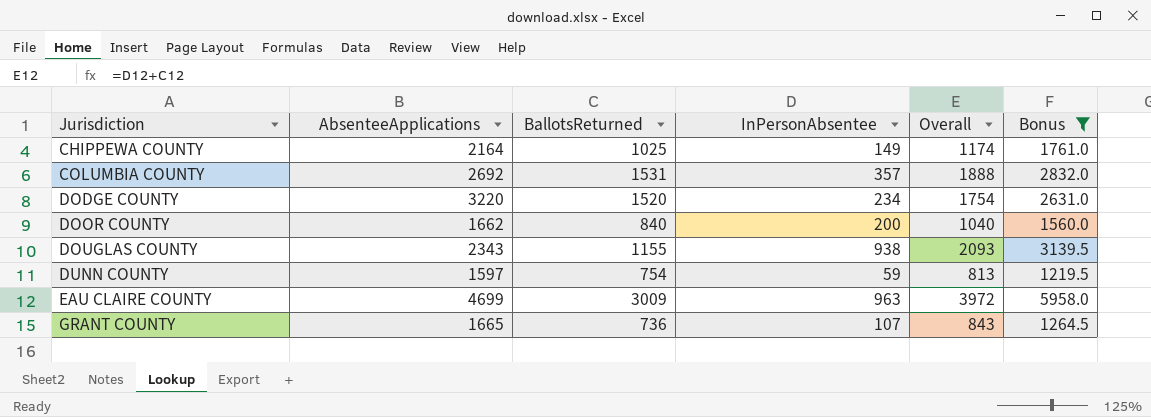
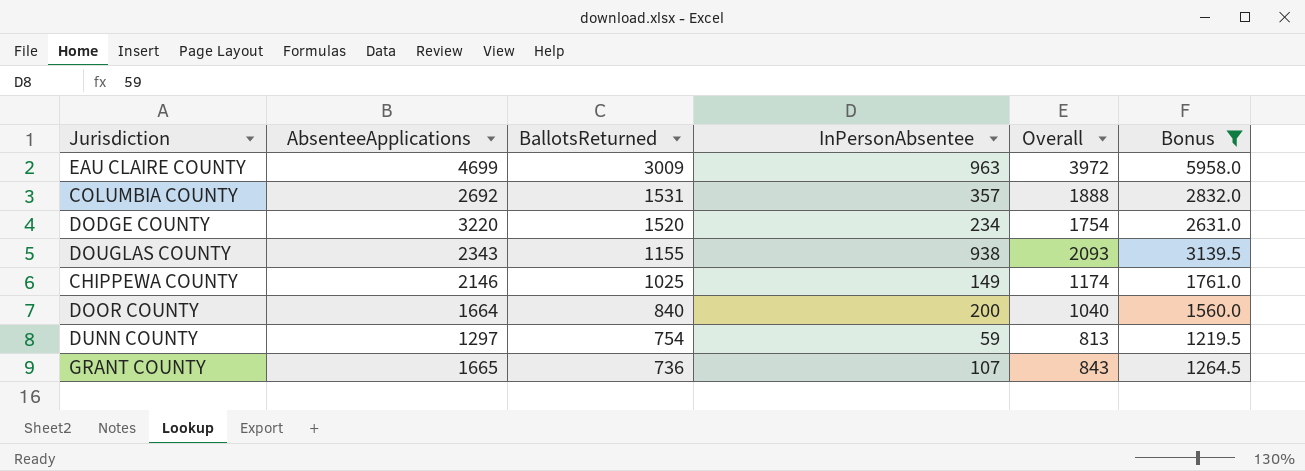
row order: Jurisdiction ascending -> BallotsReturned descending
CHIPPEWA COUNTY | AbsenteeApplications: 2164 -> 2146
DOOR COUNTY | AbsenteeApplications: 1662 -> 1664
DUNN COUNTY | AbsenteeApplications: 1597 -> 1297

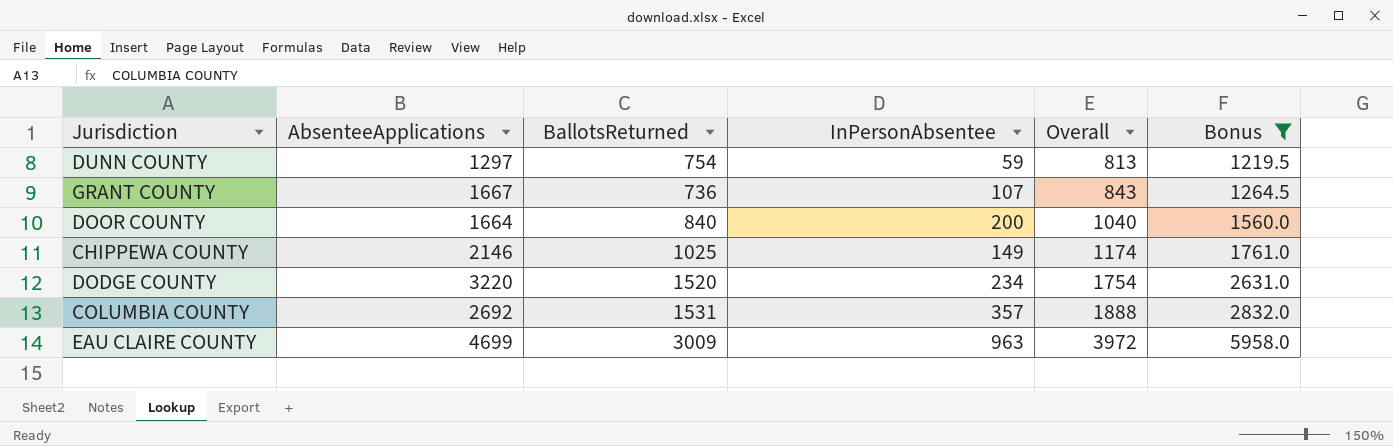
row order: BallotsReturned descending -> Overall ascending
row DOUGLAS COUNTY: 2343 | 1155 | 938 | 2093 | 3139.5 -> none
GRANT COUNTY | AbsenteeApplications: 1665 -> 1667

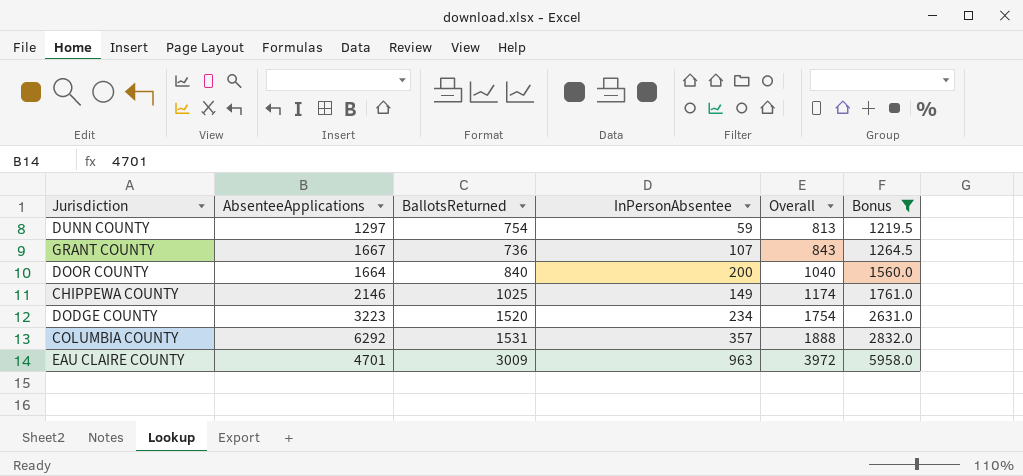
DODGE COUNTY | AbsenteeApplications: 3220 -> 3223
COLUMBIA COUNTY | AbsenteeApplications: 2692 -> 6292
EAU CLAIRE COUNTY | AbsenteeApplications: 4699 -> 4701

